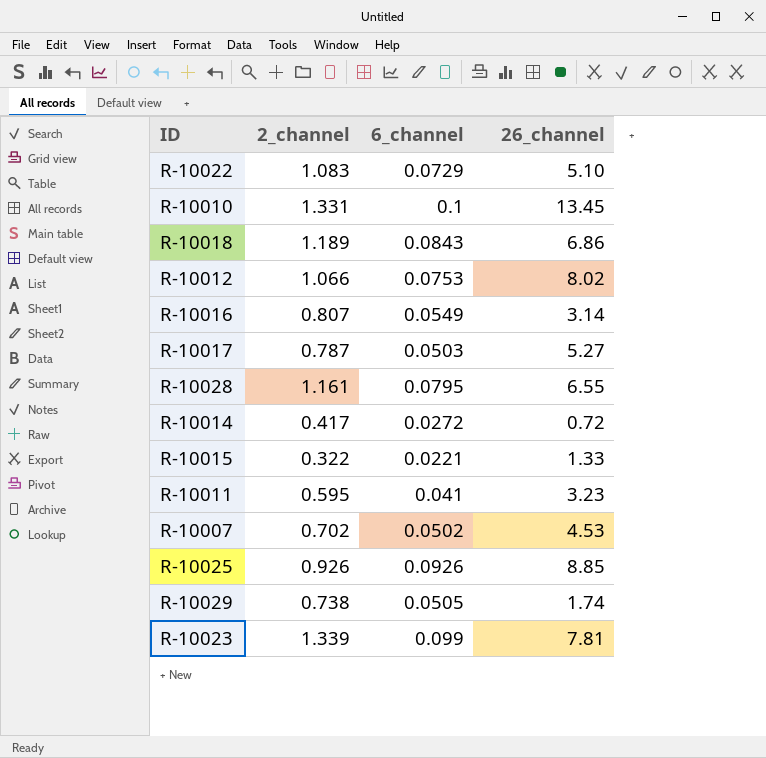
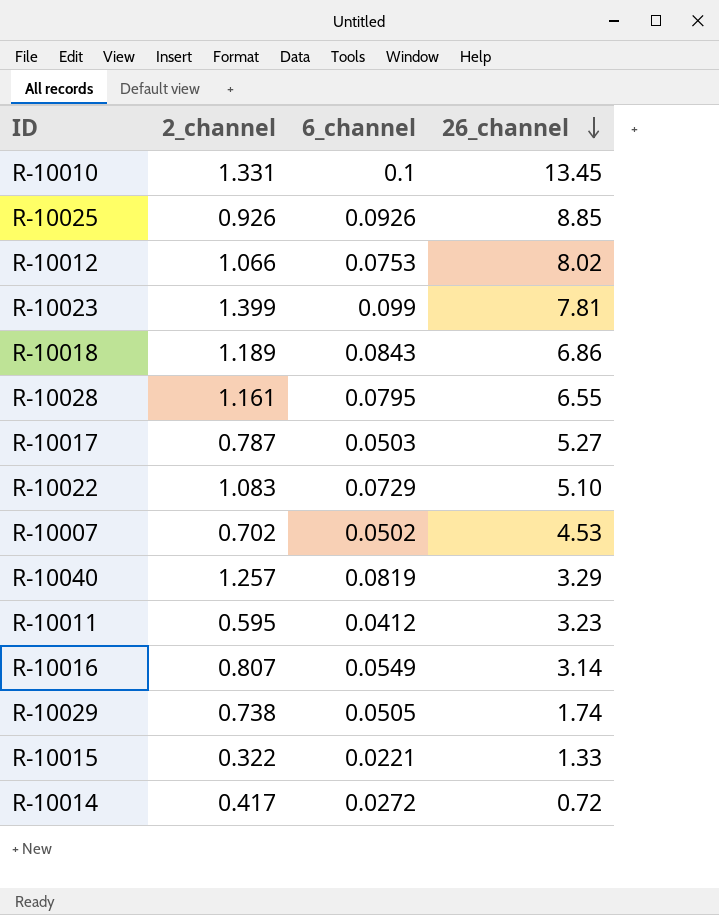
row order: none -> 26_channel descending
R-10023 | 2_channel: 1.339 -> 1.399
row R-10040: none -> 1.257 | 0.0819 | 3.29
R-10011 | 6_channel: 0.041 -> 0.0412

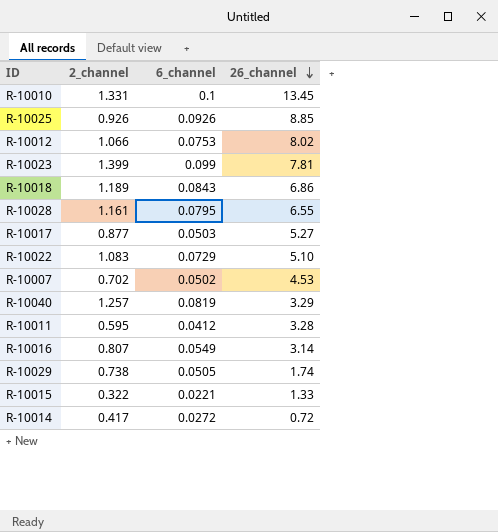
R-10017 | 2_channel: 0.787 -> 0.877
R-10011 | 26_channel: 3.23 -> 3.28

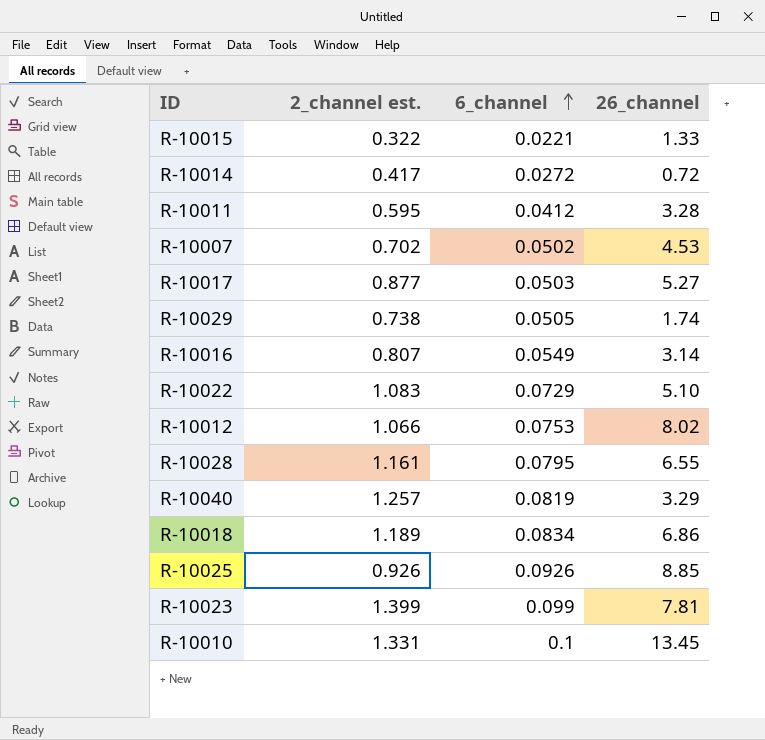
row order: 26_channel descending -> 6_channel ascending
column name: 2_channel -> 2_channel est.
R-10018 | 6_channel: 0.0843 -> 0.0834

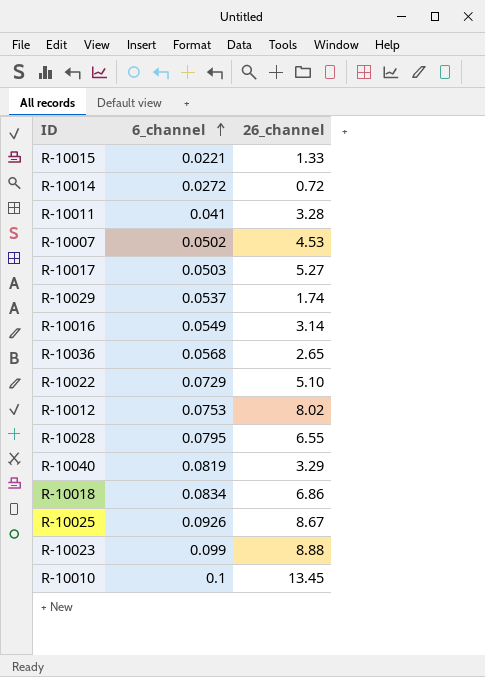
column 2_channel est. | position: 2 -> none
R-10011 | 6_channel: 0.0412 -> 0.041
R-10029 | 6_channel: 0.0505 -> 0.0537
row R-10036: none -> 0.0568 | 2.65
R-10025 | 26_channel: 8.85 -> 8.67
R-10023 | 26_channel: 7.81 -> 8.88

